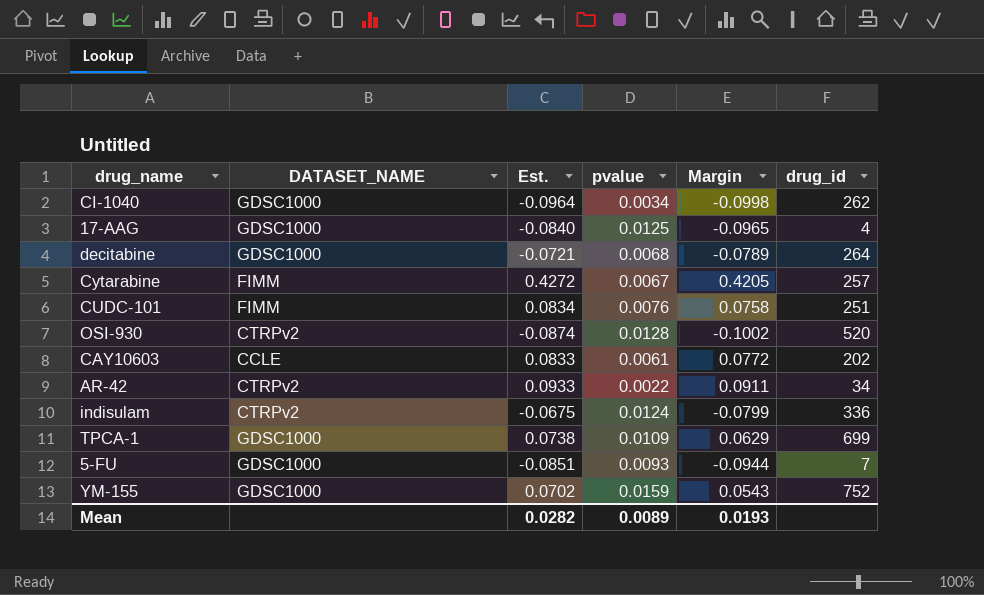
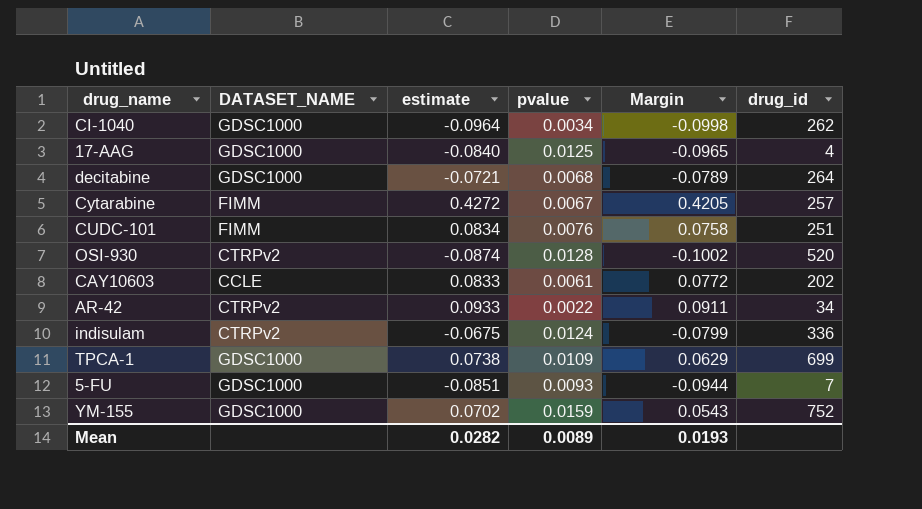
column name: Est. -> estimate

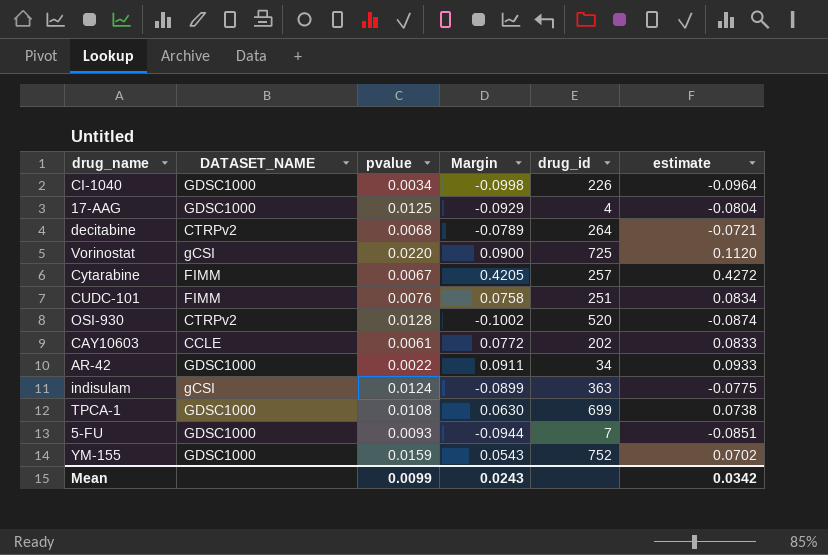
column estimate | position: 3 -> 6
CI-1040 | drug_id: 262 -> 226
17-AAG | Margin: -0.0965 -> -0.0929
17-AAG | estimate: -0.0840 -> -0.0804
decitabine | DATASET_NAME: GDSC1000 -> CTRPv2
row Vorinostat: none -> gCSI | 0.0220 | 0.0900 | 725 | 0.1120
AR-42 | DATASET_NAME: CTRPv2 -> GDSC1000
indisulam | DATASET_NAME: CTRPv2 -> gCSI
indisulam | Margin: -0.0799 -> -0.0899
indisulam | drug_id: 336 -> 363
indisulam | estimate: -0.0675 -> -0.0775
TPCA-1 | pvalue: 0.0109 -> 0.0108
TPCA-1 | Margin: 0.0629 -> 0.0630
Mean | pvalue: 0.0089 -> 0.0099
Mean | Margin: 0.0193 -> 0.0243
Mean | estimate: 0.0282 -> 0.0342

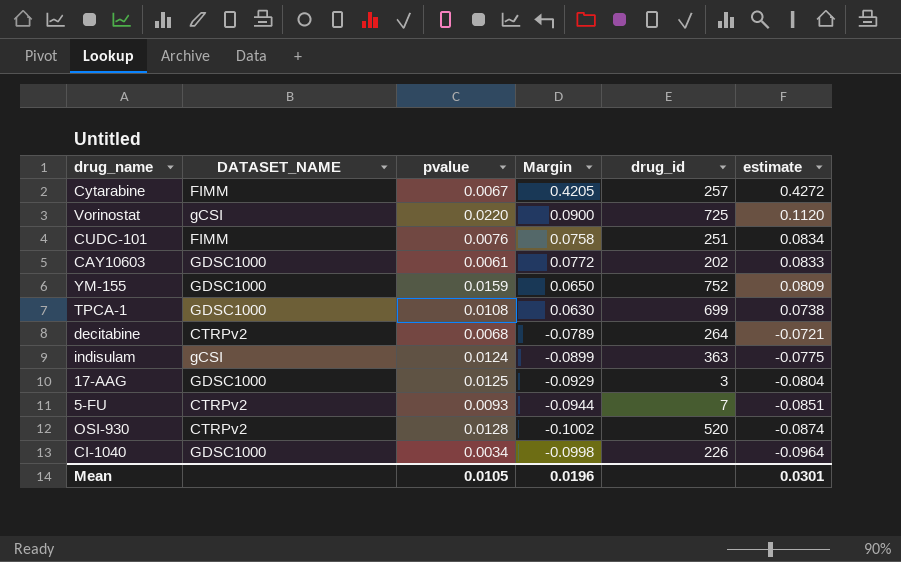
row order: none -> estimate descending
row AR-42: GDSC1000 | 0.0022 | 0.0911 | 34 | 0.0933 -> none
CAY10603 | DATASET_NAME: CCLE -> GDSC1000
YM-155 | Margin: 0.0543 -> 0.0650
YM-155 | estimate: 0.0702 -> 0.0809
17-AAG | drug_id: 4 -> 3
5-FU | DATASET_NAME: GDSC1000 -> CTRPv2
Mean | pvalue: 0.0099 -> 0.0105
Mean | Margin: 0.0243 -> 0.0196
Mean | estimate: 0.0342 -> 0.0301

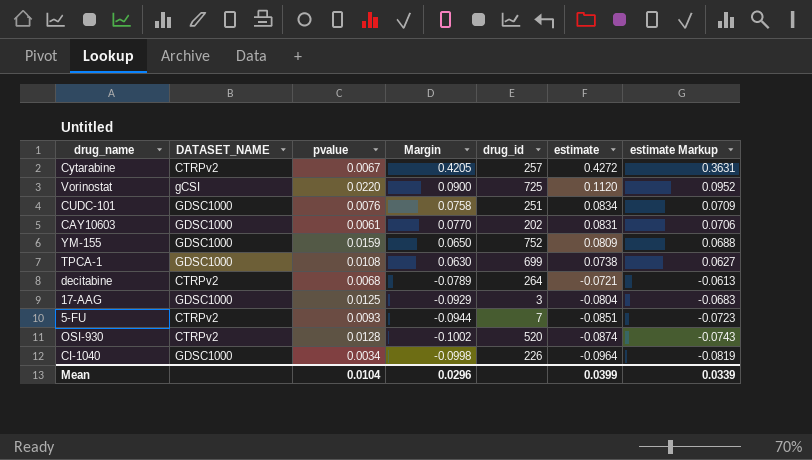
column estimate Markup | formula: none -> [estimate] * 0.85
row indisulam: gCSI | 0.0124 | -0.0899 | 363 | -0.0775 -> none
Cytarabine | DATASET_NAME: FIMM -> CTRPv2
CUDC-101 | DATASET_NAME: FIMM -> GDSC1000
CAY10603 | Margin: 0.0772 -> 0.0770
CAY10603 | estimate: 0.0833 -> 0.0831
Mean | pvalue: 0.0105 -> 0.0104
Mean | Margin: 0.0196 -> 0.0296
Mean | estimate: 0.0301 -> 0.0399

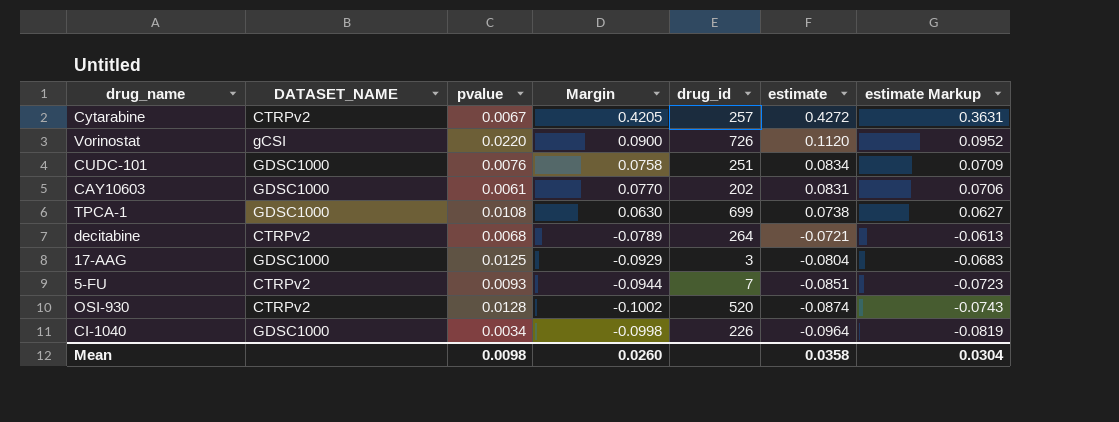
row YM-155: GDSC1000 | 0.0159 | 0.0650 | 752 | 0.0809 | 0.0688 -> none
Vorinostat | drug_id: 725 -> 726
Mean | pvalue: 0.0104 -> 0.0098
Mean | Margin: 0.0296 -> 0.0260
Mean | estimate: 0.0399 -> 0.0358
Mean | estimate Markup: 0.0339 -> 0.0304

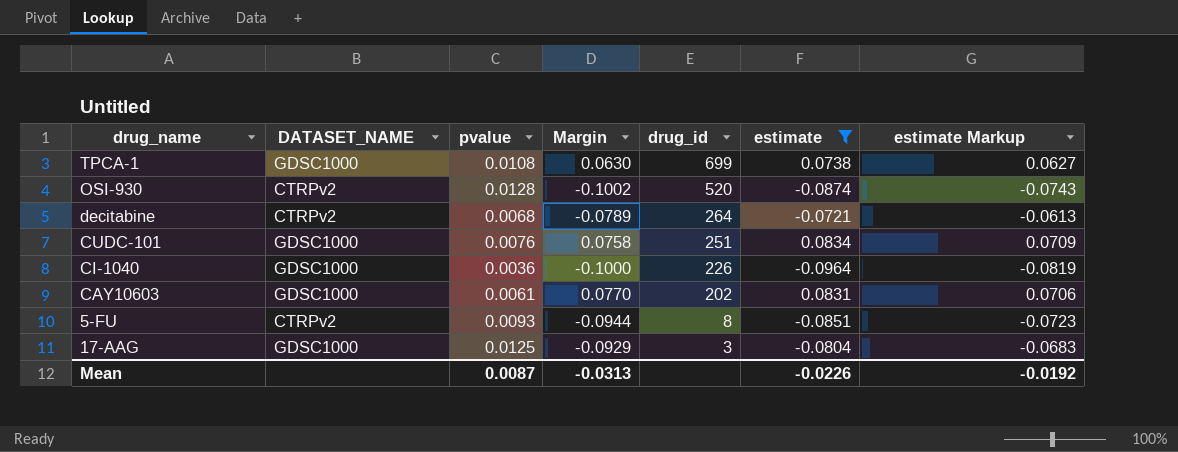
filter: none -> estimate <= 0.0834
row order: estimate descending -> drug_id descending
CI-1040 | pvalue: 0.0034 -> 0.0036
CI-1040 | Margin: -0.0998 -> -0.1000
5-FU | drug_id: 7 -> 8
Mean | pvalue: 0.0098 -> 0.0087
Mean | Margin: 0.0260 -> -0.0313
Mean | estimate: 0.0358 -> -0.0226
Mean | estimate Markup: 0.0304 -> -0.0192

